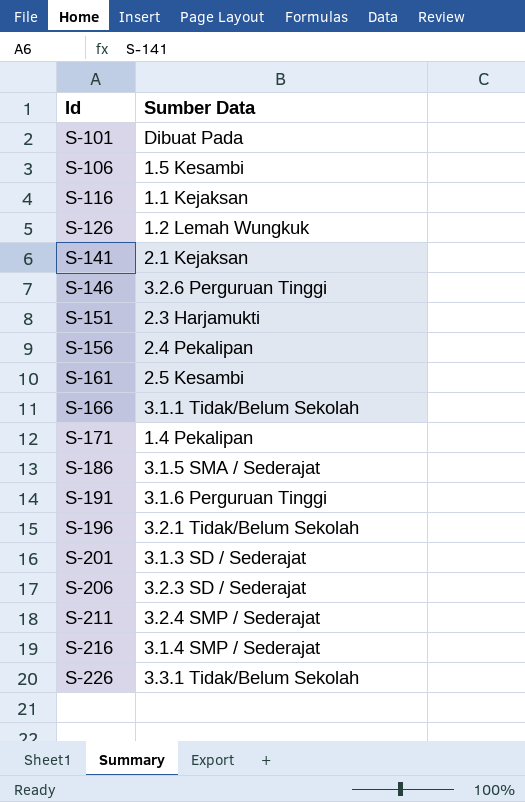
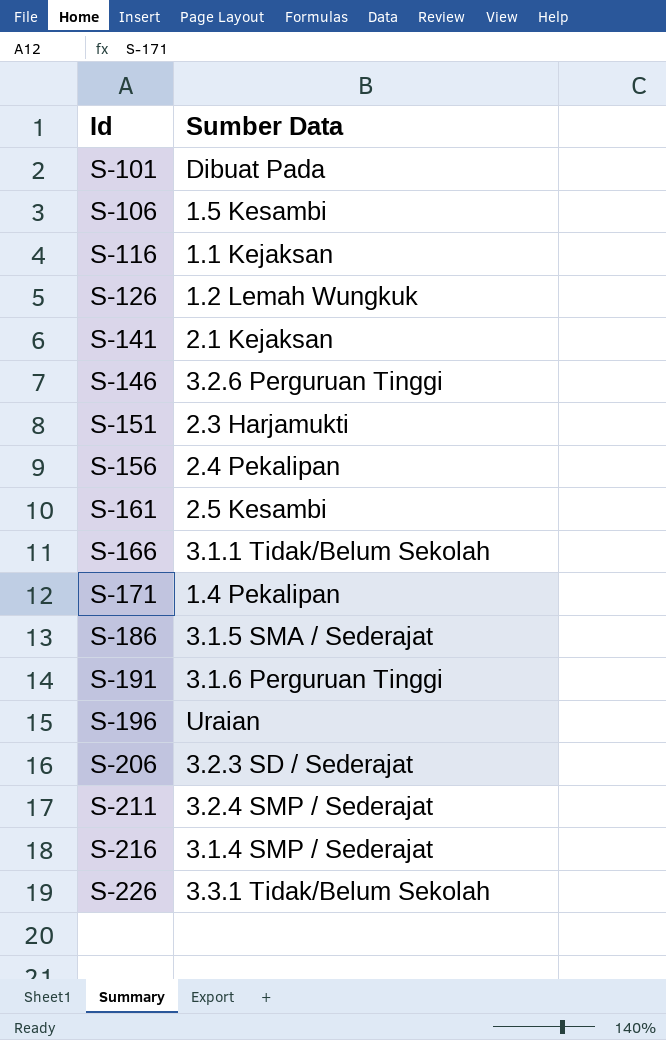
row S-201: 3.1.3 SD / Sederajat -> none
S-196 | Sumber Data: 3.2.1 Tidak/Belum Sekolah -> Uraian

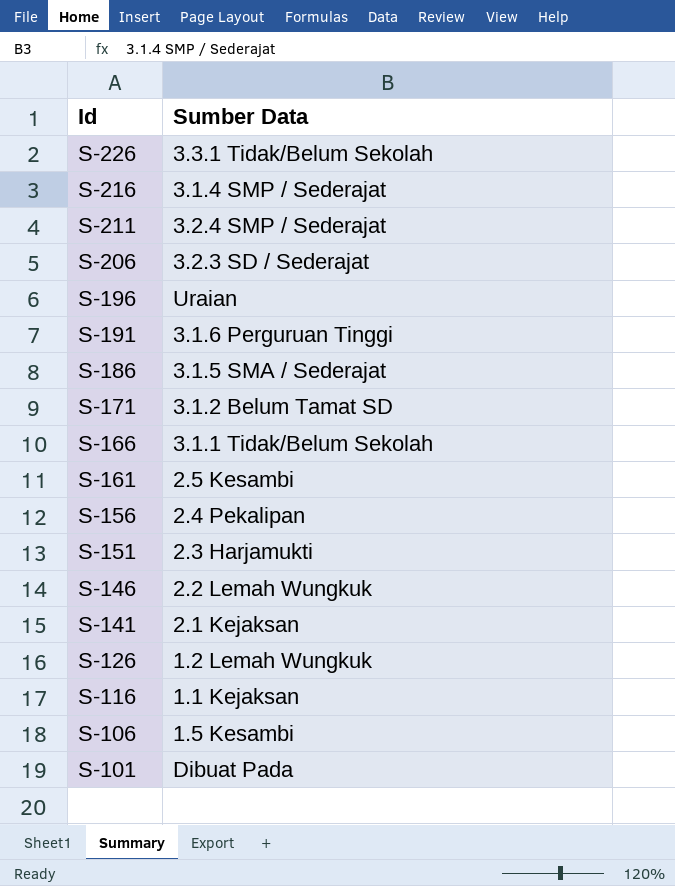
row order: Id ascending -> Id descending
S-171 | Sumber Data: 1.4 Pekalipan -> 3.1.2 Belum Tamat SD
S-146 | Sumber Data: 3.2.6 Perguruan Tinggi -> 2.2 Lemah Wungkuk

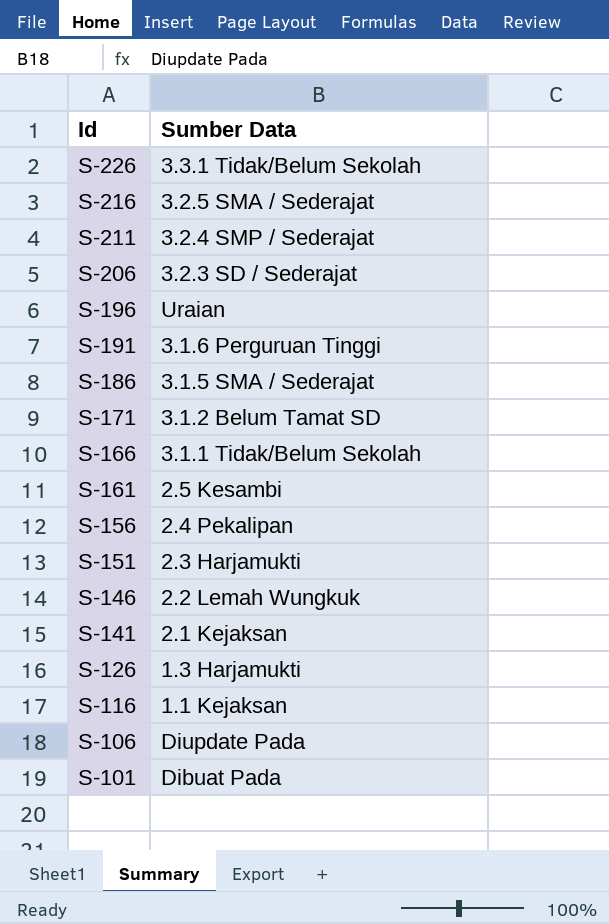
S-216 | Sumber Data: 3.1.4 SMP / Sederajat -> 3.2.5 SMA / Sederajat
S-126 | Sumber Data: 1.2 Lemah Wungkuk -> 1.3 Harjamukti
S-106 | Sumber Data: 1.5 Kesambi -> Diupdate Pada

